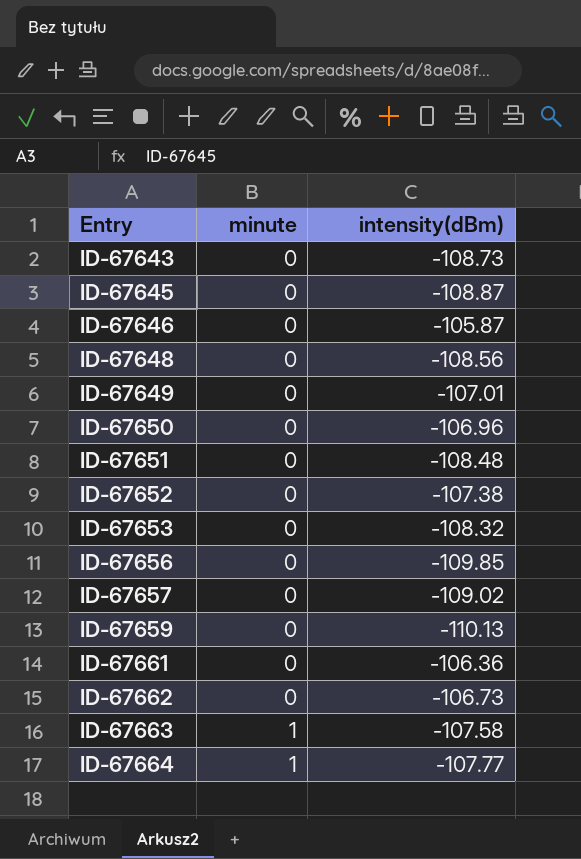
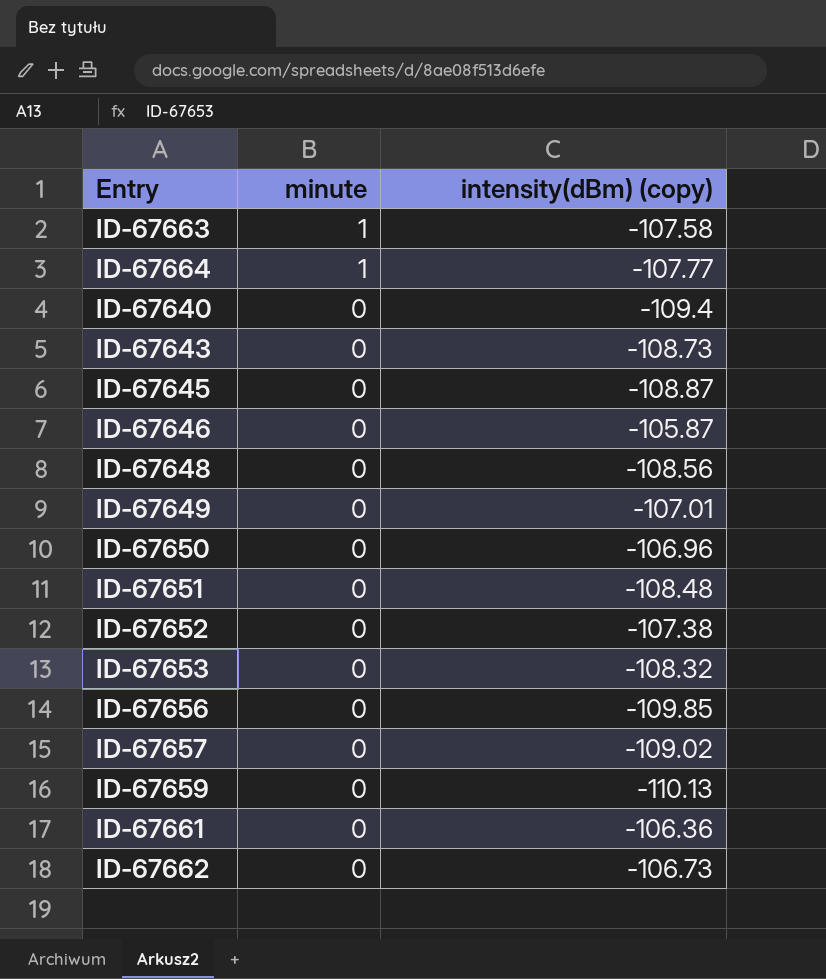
row order: Entry ascending -> minute descending
column name: intensity(dBm) -> intensity(dBm) (copy)
row ID-67640: none -> 0 | -109.4

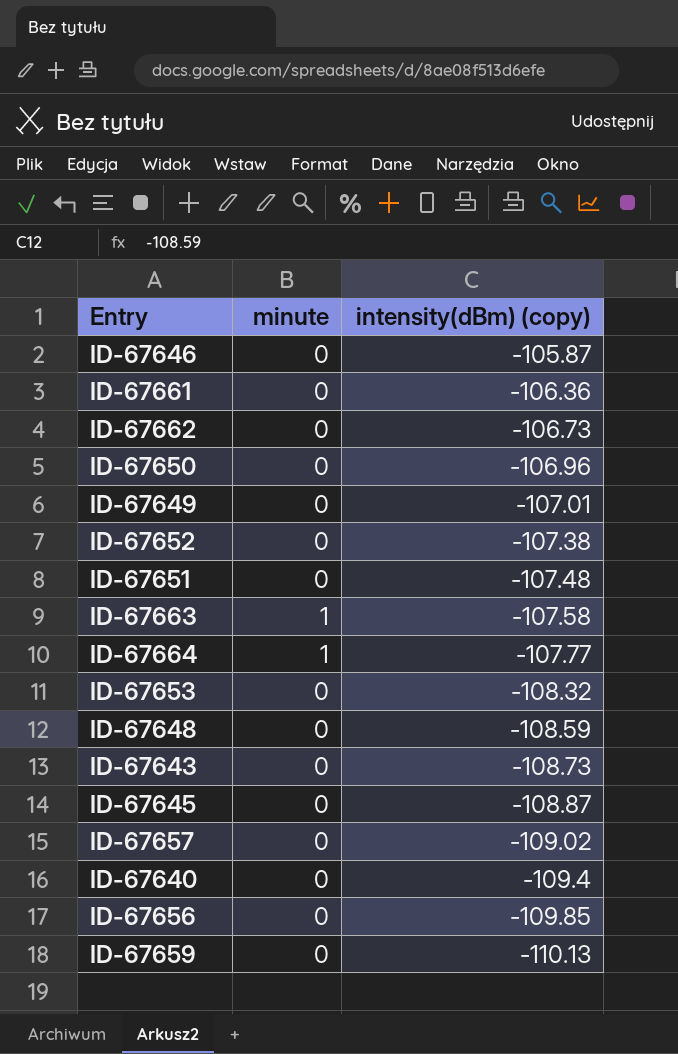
row order: minute descending -> intensity(dBm) (copy) descending
ID-67651 | intensity(dBm) (copy): -108.48 -> -107.48
ID-67648 | intensity(dBm) (copy): -108.56 -> -108.59

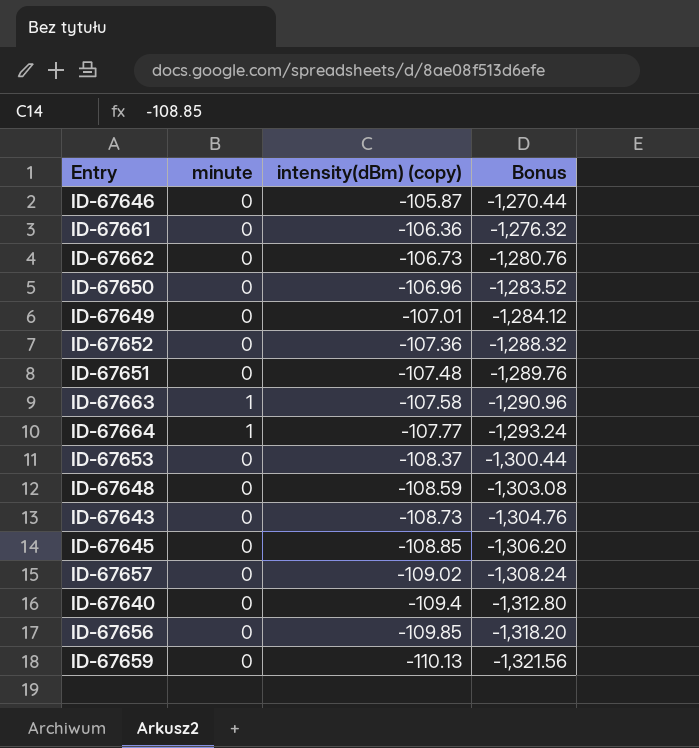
column Bonus | formula: none -> [intensity(dBm) (copy)] * 12
ID-67652 | intensity(dBm) (copy): -107.38 -> -107.36
ID-67653 | intensity(dBm) (copy): -108.32 -> -108.37
ID-67645 | intensity(dBm) (copy): -108.87 -> -108.85

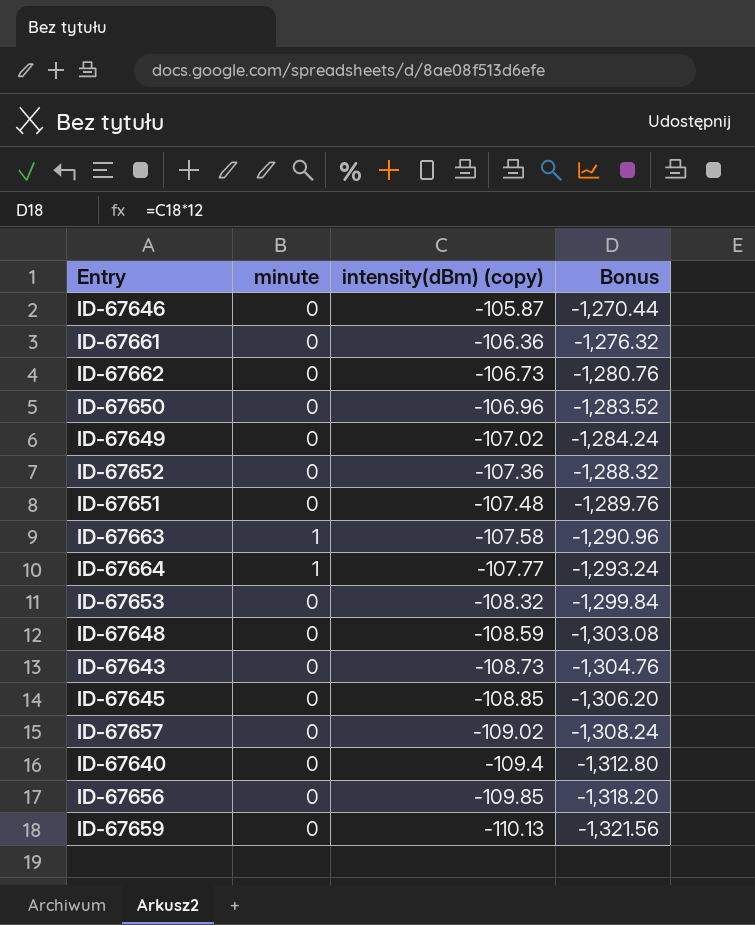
ID-67649 | intensity(dBm) (copy): -107.01 -> -107.02
ID-67649 | Bonus: -1,284.12 -> -1,284.24
ID-67653 | intensity(dBm) (copy): -108.37 -> -108.32
ID-67653 | Bonus: -1,300.44 -> -1,299.84

